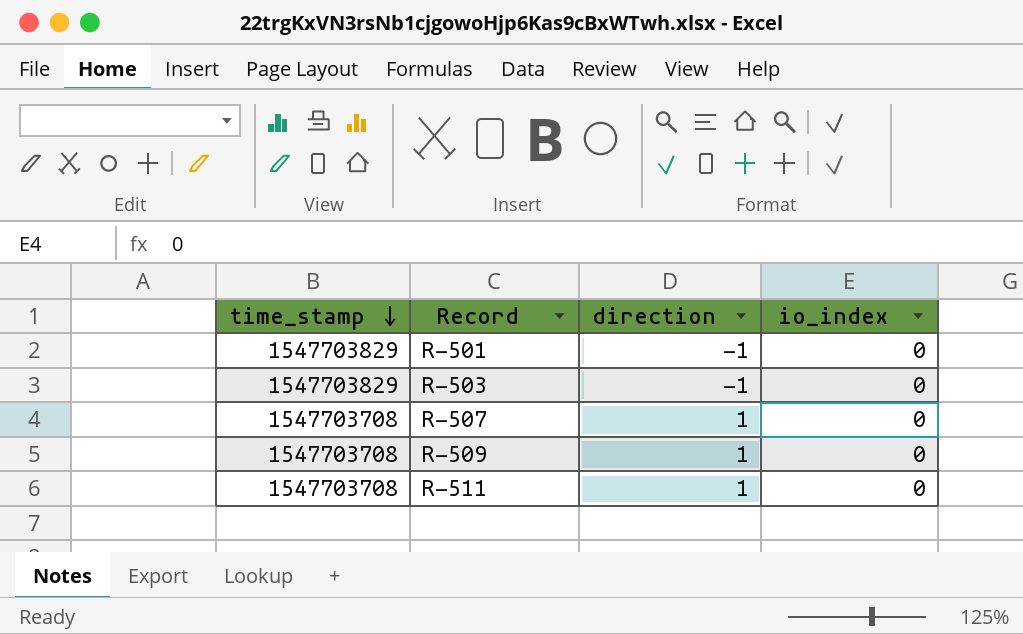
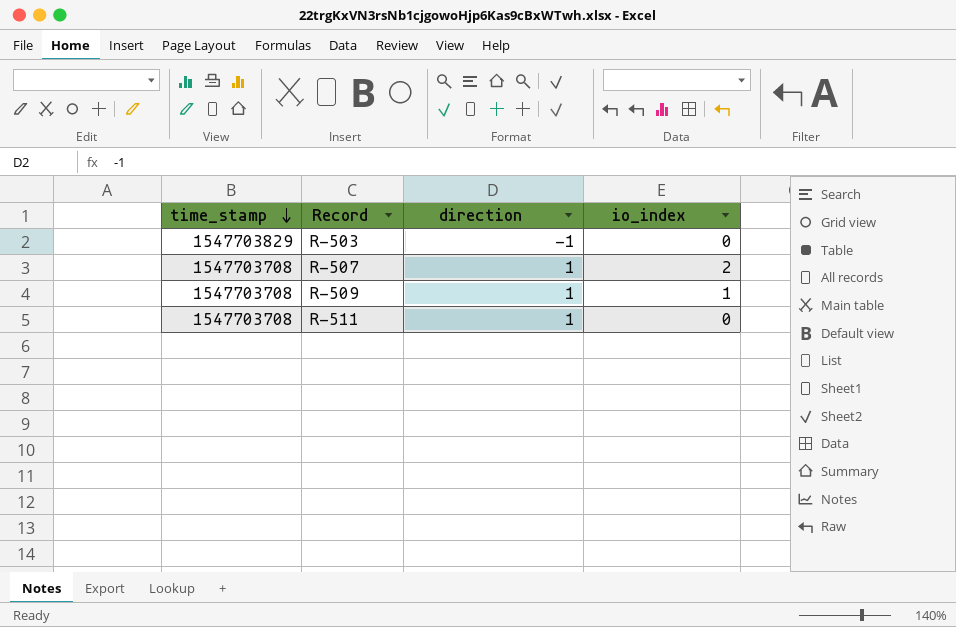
row R-501: 1547703829 | -1 | 0 -> none
R-507 | io_index: 0 -> 2
R-509 | io_index: 0 -> 1

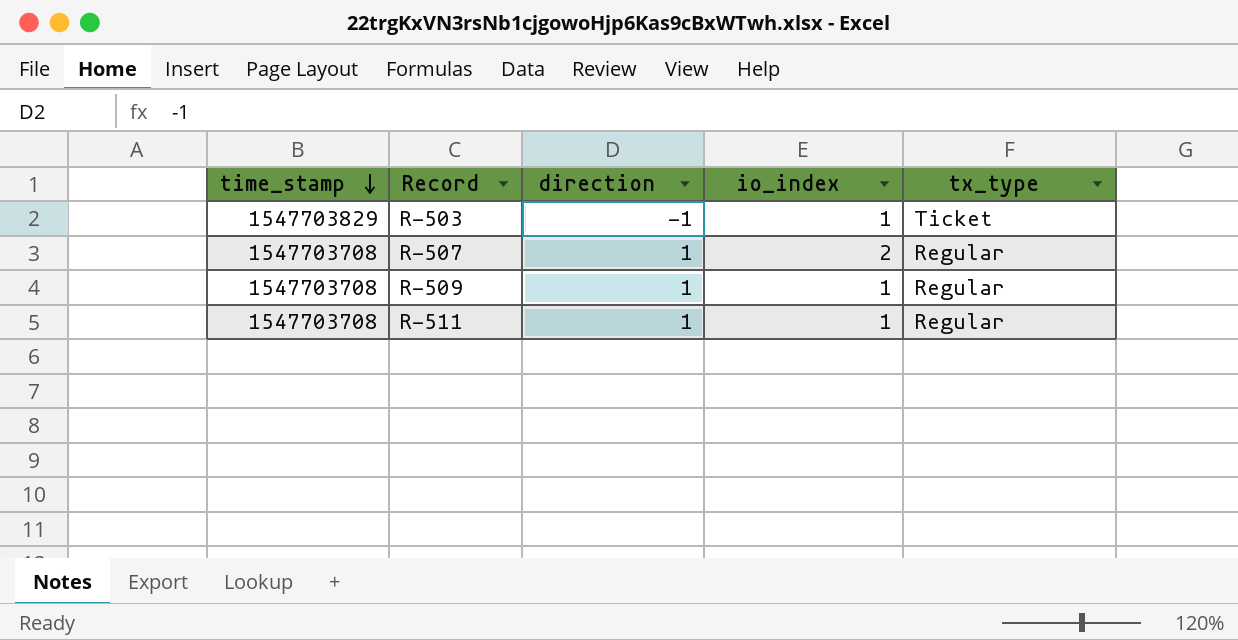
column tx_type | position: none -> 5
R-503 | io_index: 0 -> 1
R-511 | io_index: 0 -> 1

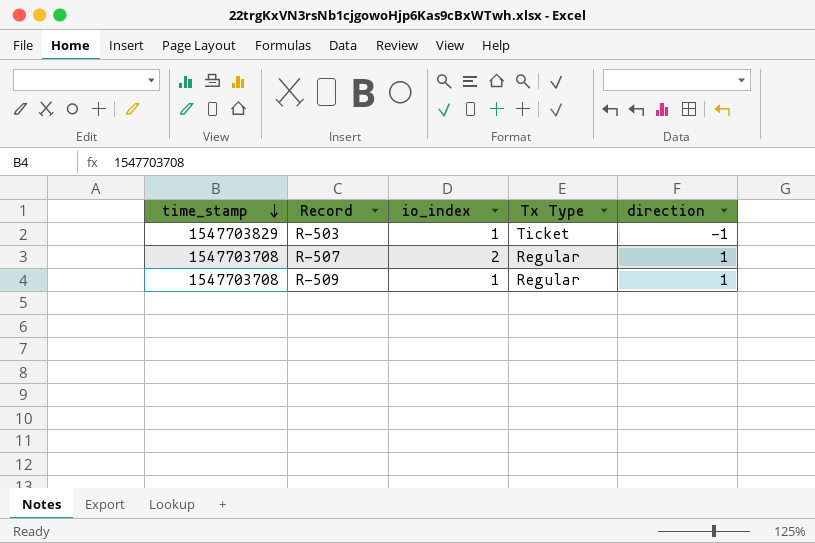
column name: tx_type -> Tx Type
column direction | position: 3 -> 5
row R-511: 1547703708 | 1 | 1 | Regular -> none

